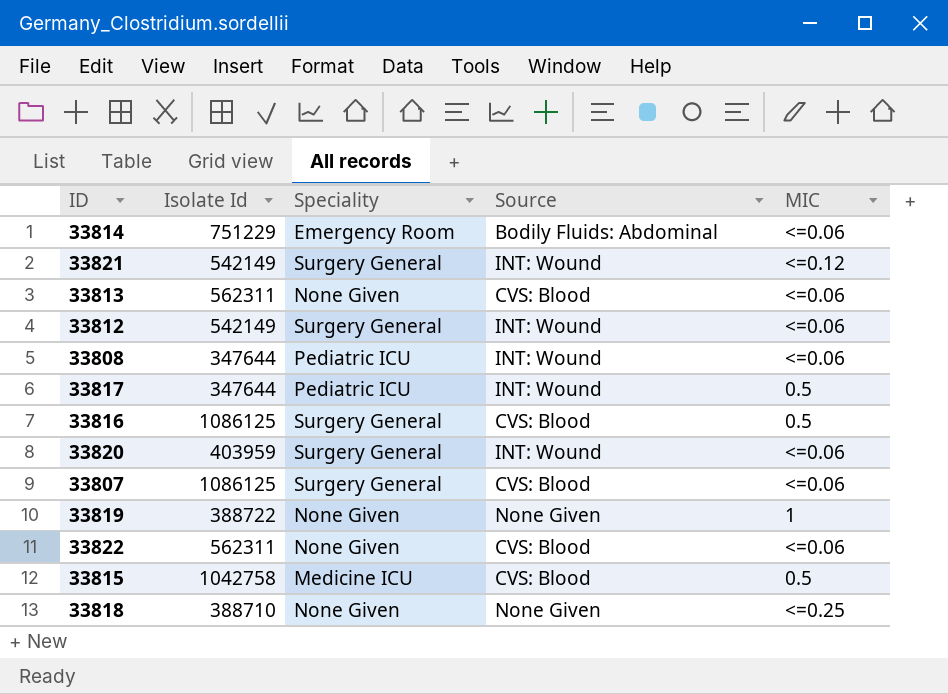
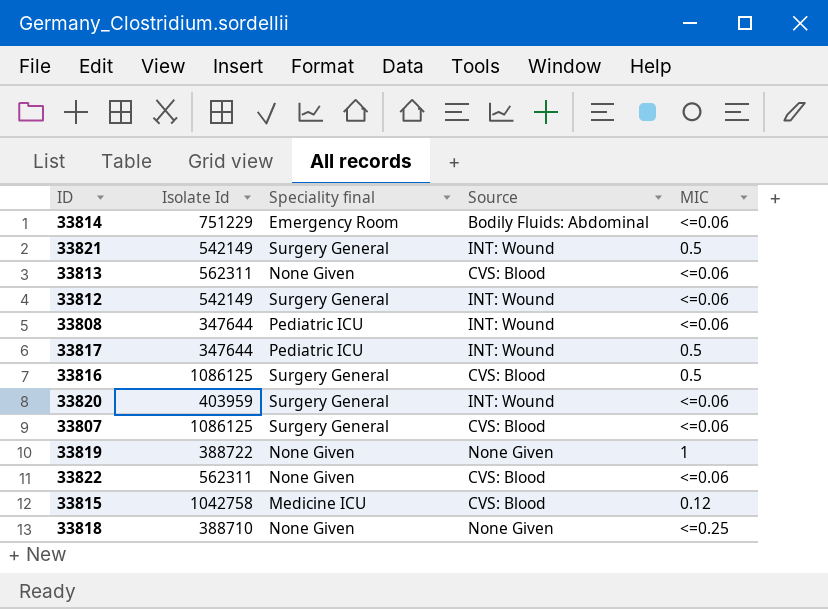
column name: Speciality -> Speciality final
33821 | MIC: <=0.12 -> 0.5
33815 | MIC: 0.5 -> 0.12

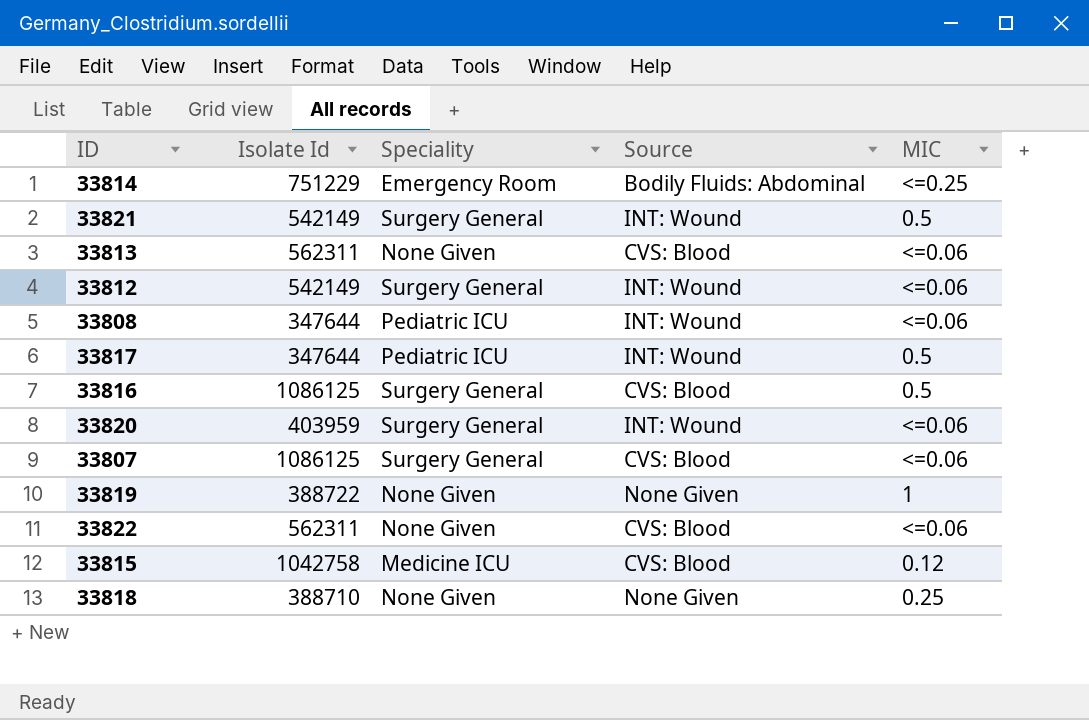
column name: Speciality final -> Speciality
33814 | MIC: <=0.06 -> <=0.25
33818 | MIC: <=0.25 -> 0.25

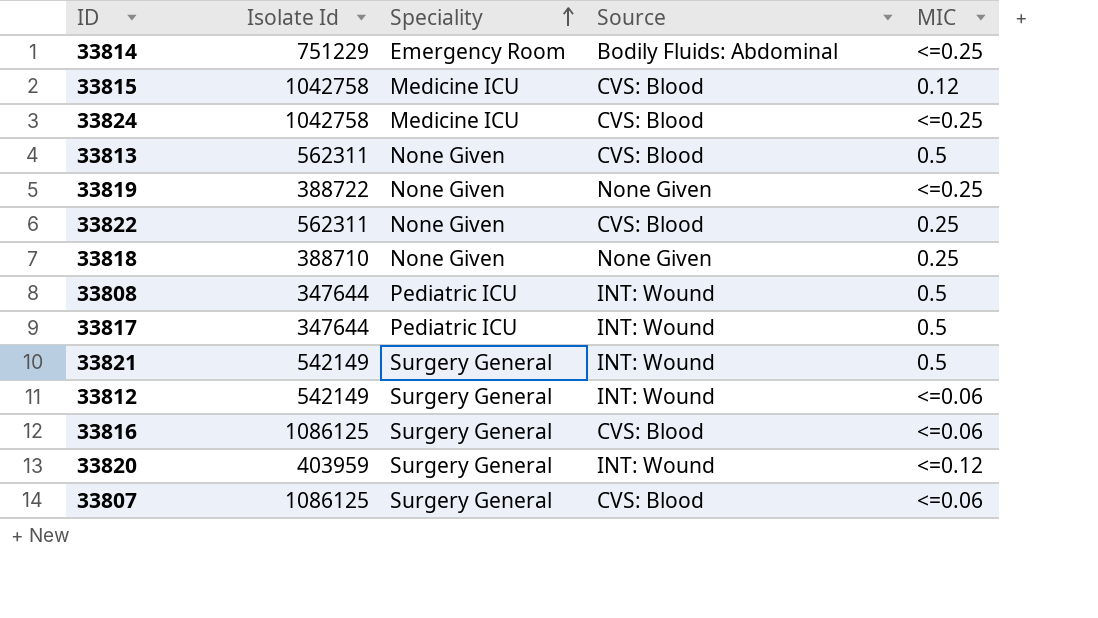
row order: none -> Speciality ascending
row 33824: none -> 1042758 | Medicine ICU | CVS: Blood | <=0.25
33813 | MIC: <=0.06 -> 0.5
33819 | MIC: 1 -> <=0.25
33822 | MIC: <=0.06 -> 0.25
33808 | MIC: <=0.06 -> 0.5
33816 | MIC: 0.5 -> <=0.06
33820 | MIC: <=0.06 -> <=0.12

